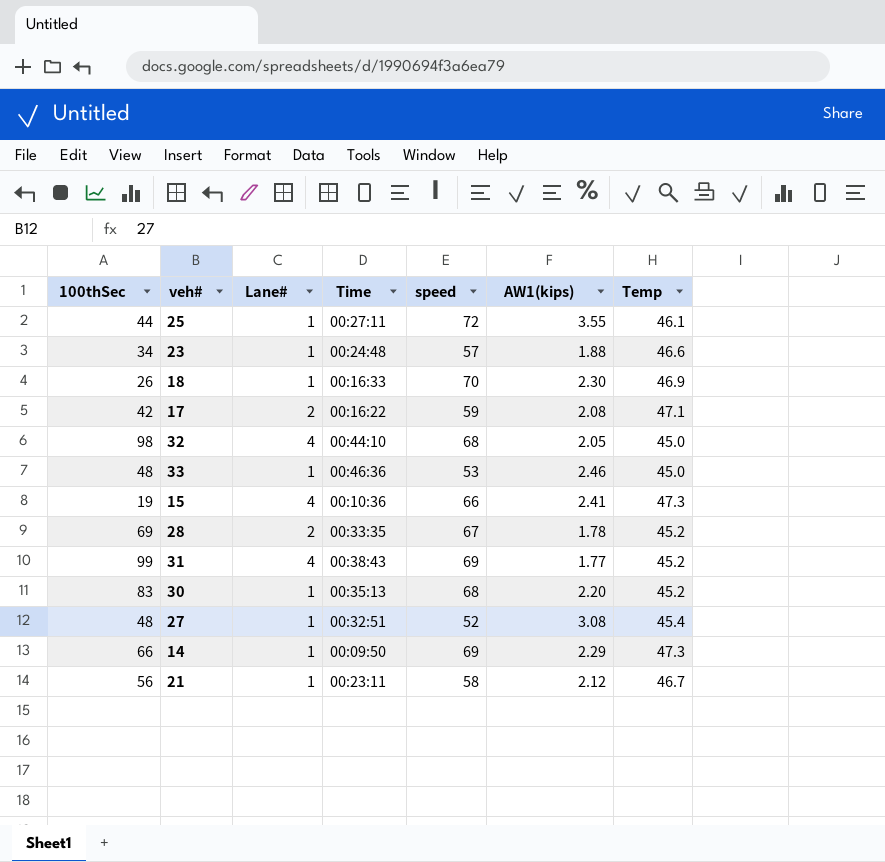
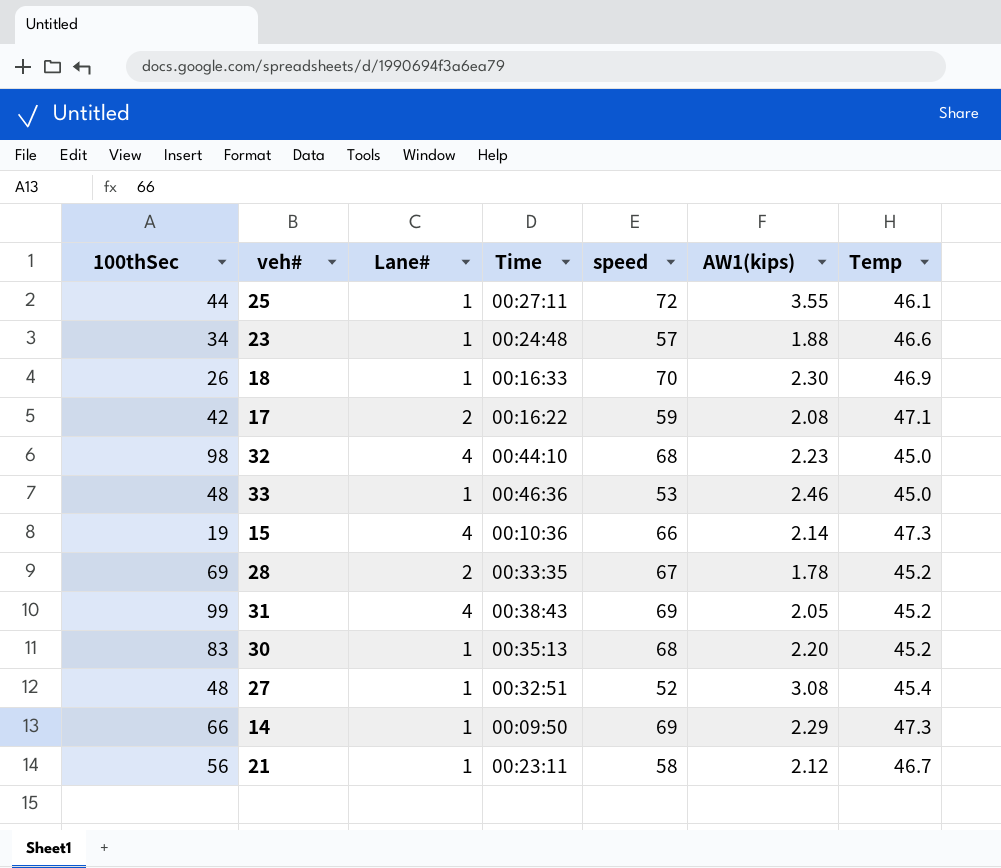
32 | AW1(kips): 2.05 -> 2.23
15 | AW1(kips): 2.41 -> 2.14
31 | AW1(kips): 1.77 -> 2.05

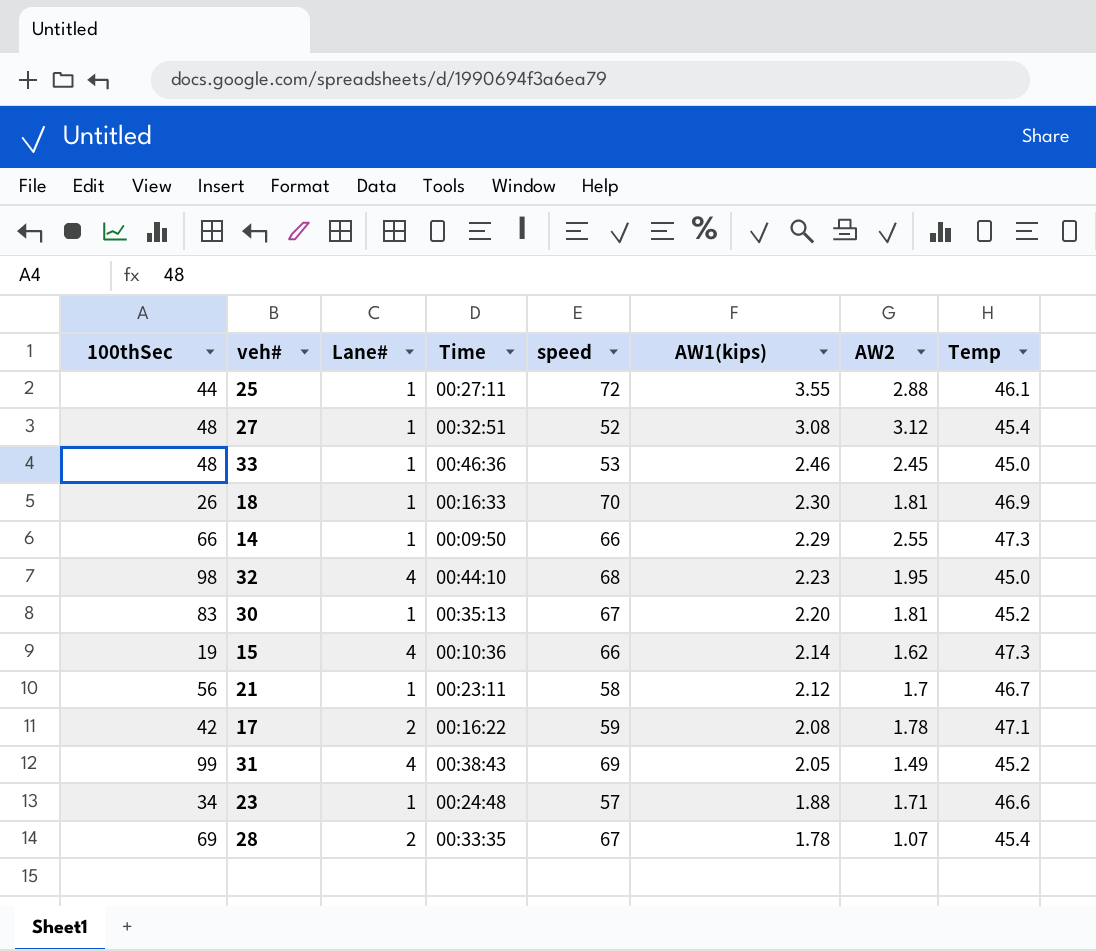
row order: none -> AW1(kips) descending
column AW2 | position: none -> 7
14 | speed: 69 -> 66
30 | speed: 68 -> 67
28 | Temp: 45.2 -> 45.4

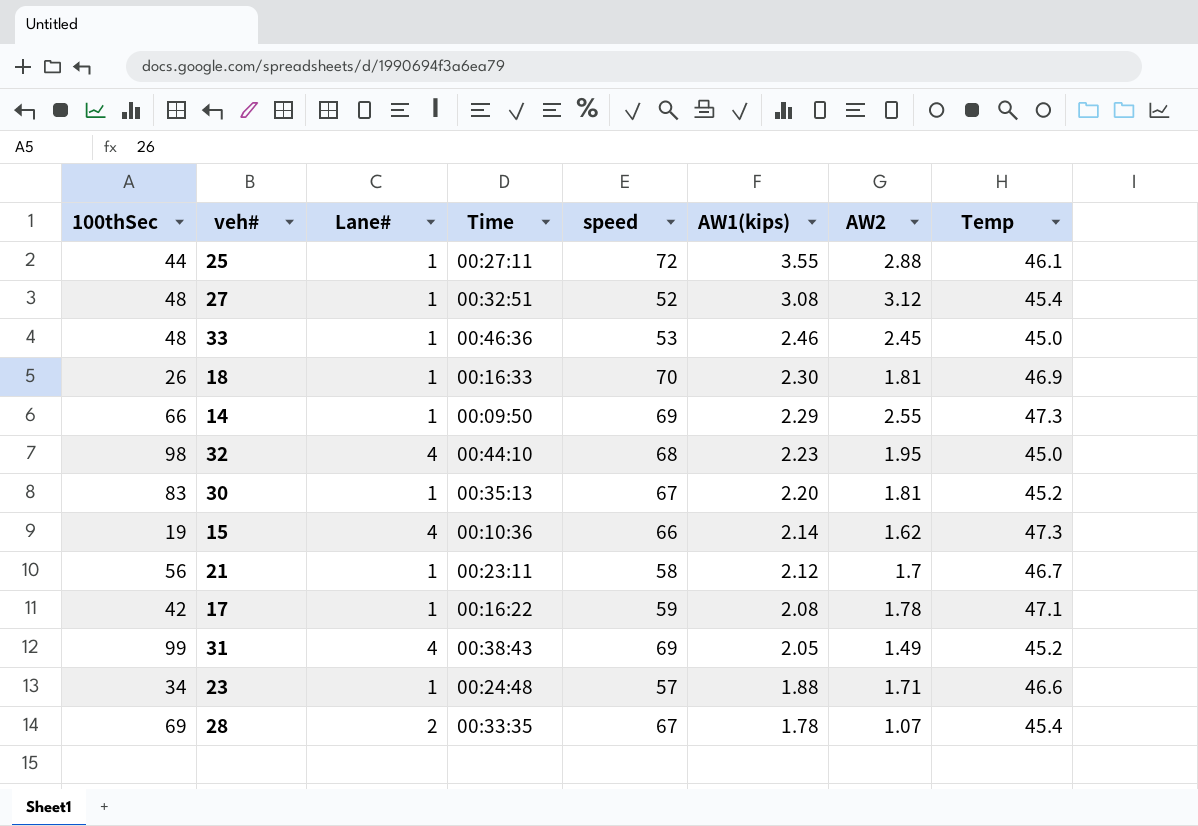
14 | speed: 66 -> 69
17 | Lane#: 2 -> 1

